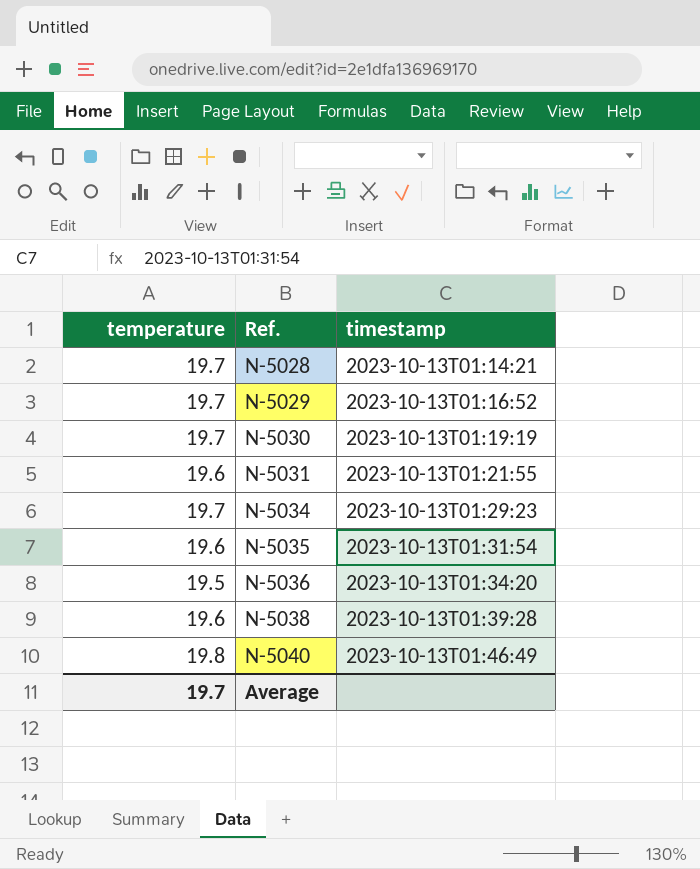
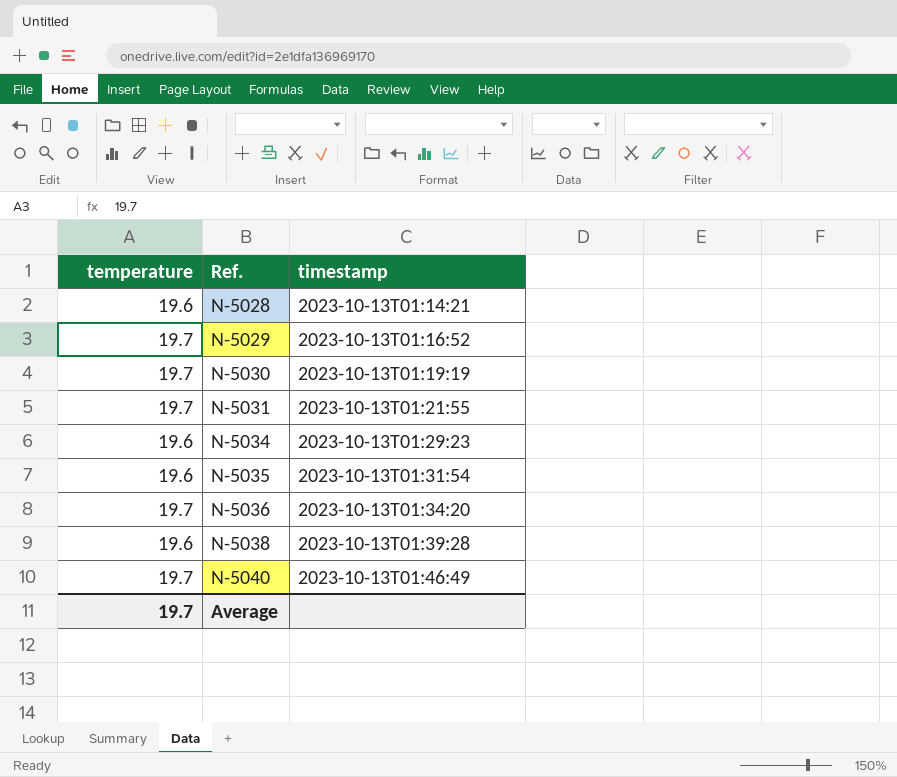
N-5028 | temperature: 19.7 -> 19.6
N-5031 | temperature: 19.6 -> 19.7
N-5034 | temperature: 19.7 -> 19.6
N-5036 | temperature: 19.5 -> 19.7
N-5040 | temperature: 19.8 -> 19.7

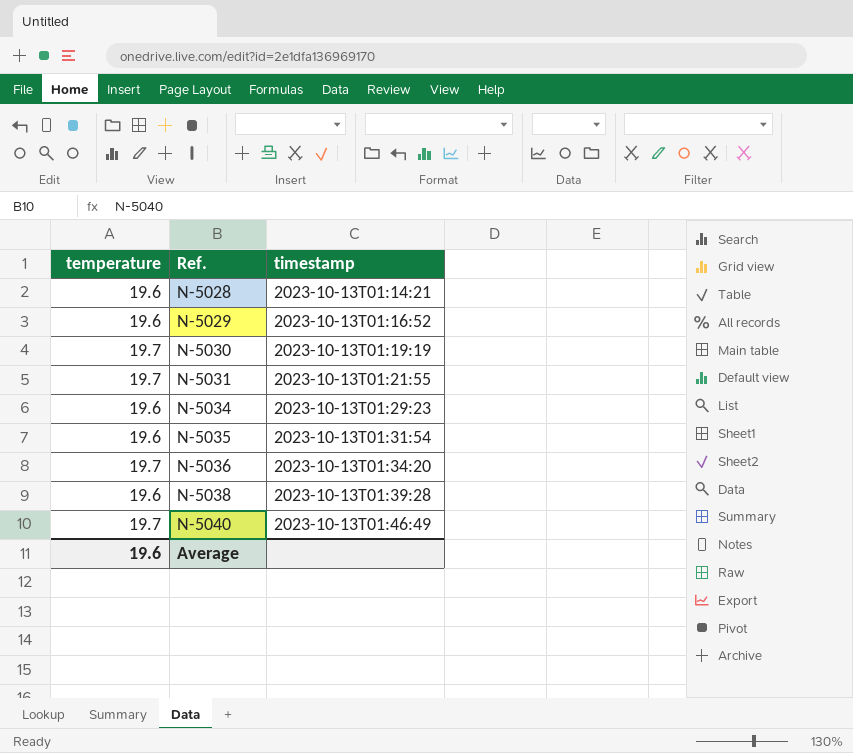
N-5029 | temperature: 19.7 -> 19.6
Average | temperature: 19.7 -> 19.6

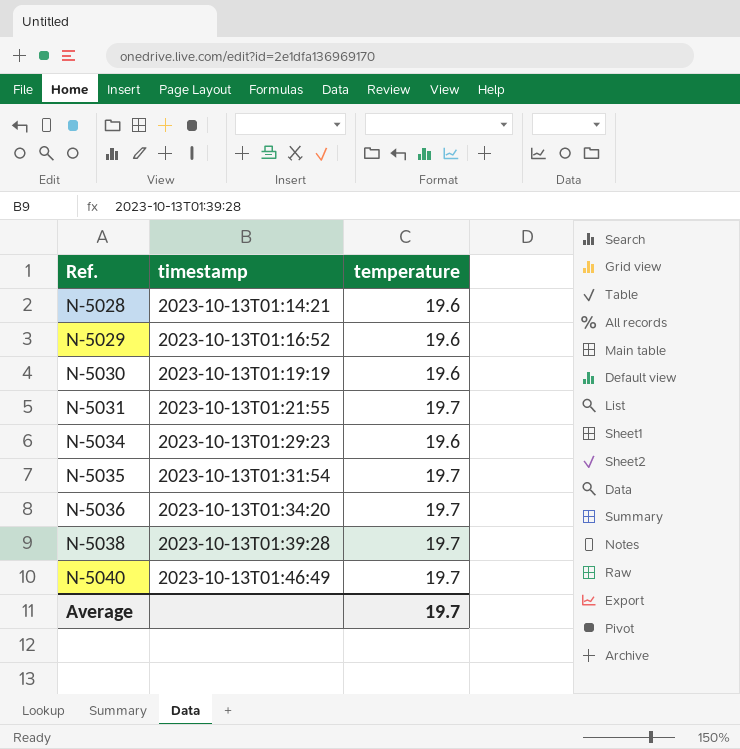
column temperature | position: 1 -> 3
N-5030 | temperature: 19.7 -> 19.6
N-5035 | temperature: 19.6 -> 19.7
N-5038 | temperature: 19.6 -> 19.7
Average | temperature: 19.6 -> 19.7

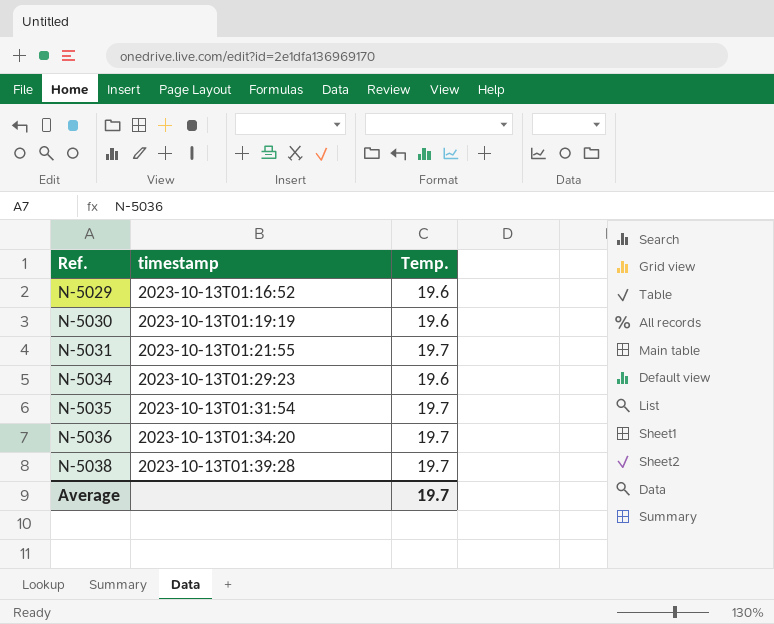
column name: temperature -> Temp.
row N-5028: 2023-10-13T01:14:21 | 19.6 -> none
row N-5040: 2023-10-13T01:46:49 | 19.7 -> none

